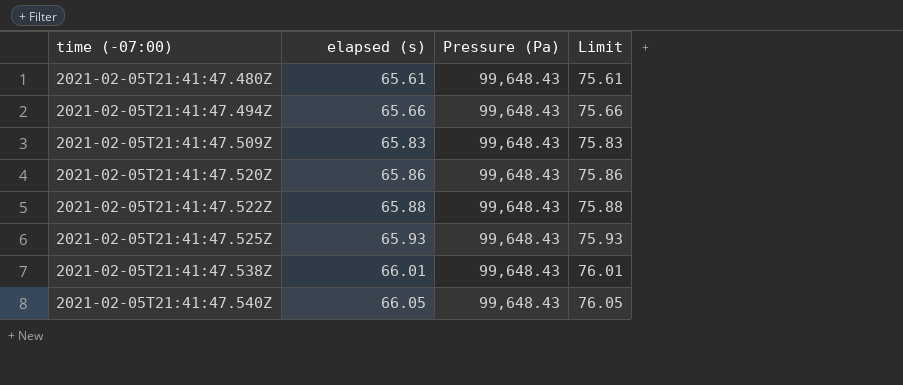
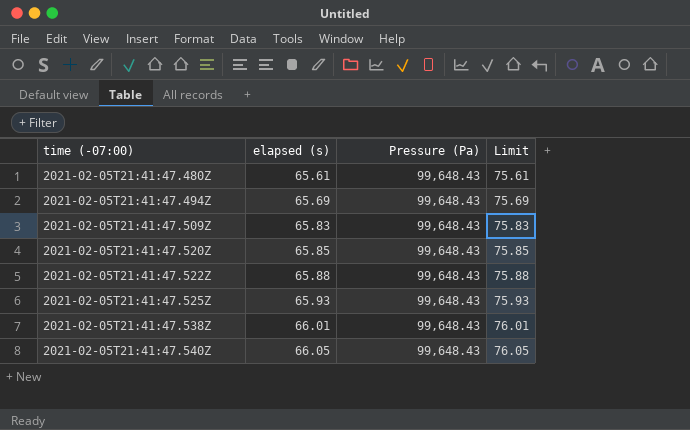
2021-02-05T21:41:47.494Z | elapsed (s): 65.66 -> 65.69
2021-02-05T21:41:47.494Z | Limit: 75.66 -> 75.69
2021-02-05T21:41:47.520Z | elapsed (s): 65.86 -> 65.85
2021-02-05T21:41:47.520Z | Limit: 75.86 -> 75.85

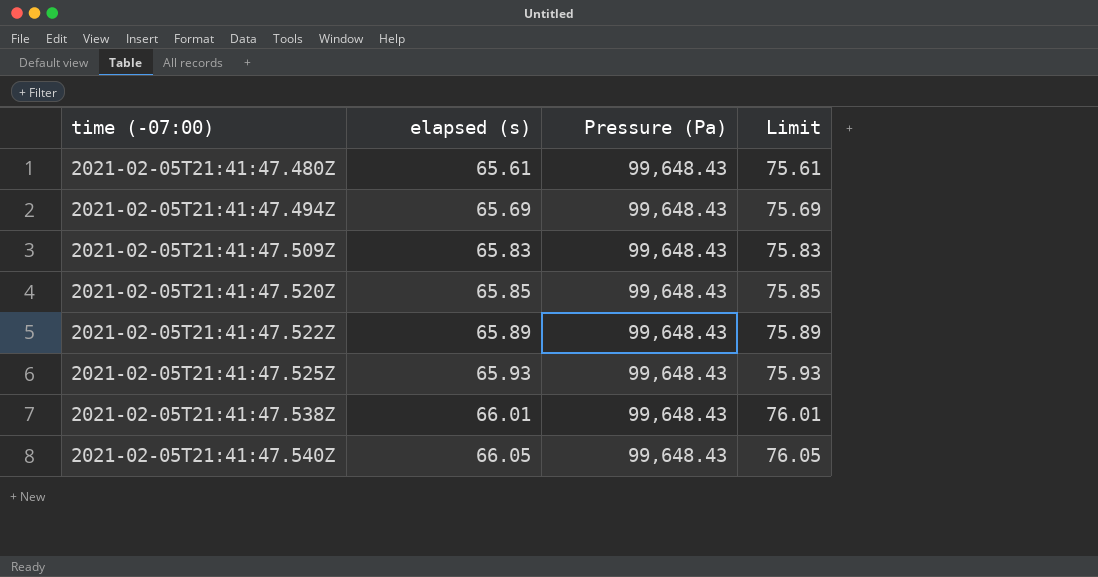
2021-02-05T21:41:47.522Z | elapsed (s): 65.88 -> 65.89
2021-02-05T21:41:47.522Z | Limit: 75.88 -> 75.89

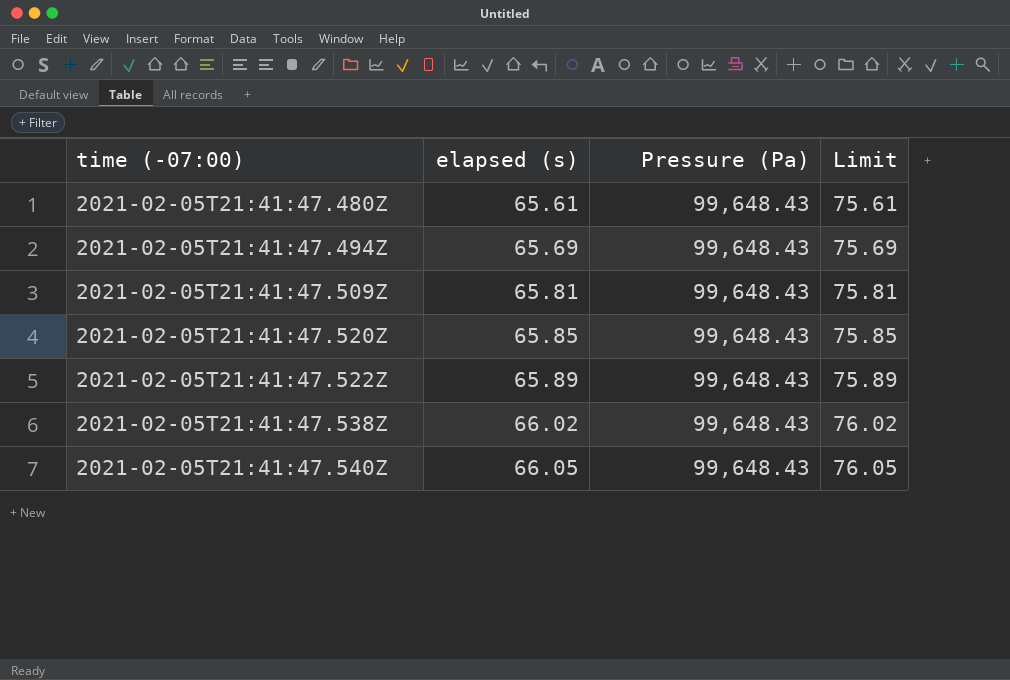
row 2021-02-05T21:41:47.525Z: 65.93 | 99,648.43 | 75.93 -> none
2021-02-05T21:41:47.509Z | elapsed (s): 65.83 -> 65.81
2021-02-05T21:41:47.509Z | Limit: 75.83 -> 75.81
2021-02-05T21:41:47.538Z | elapsed (s): 66.01 -> 66.02
2021-02-05T21:41:47.538Z | Limit: 76.01 -> 76.02

